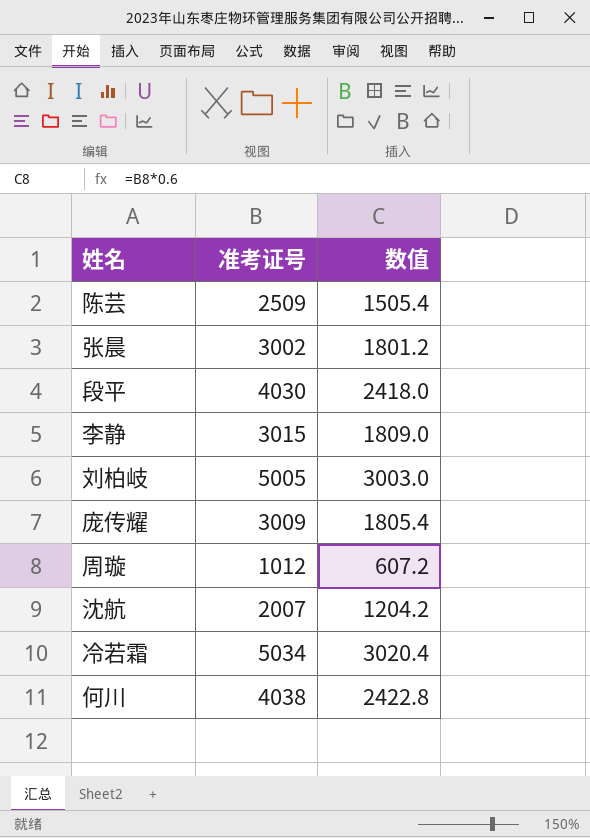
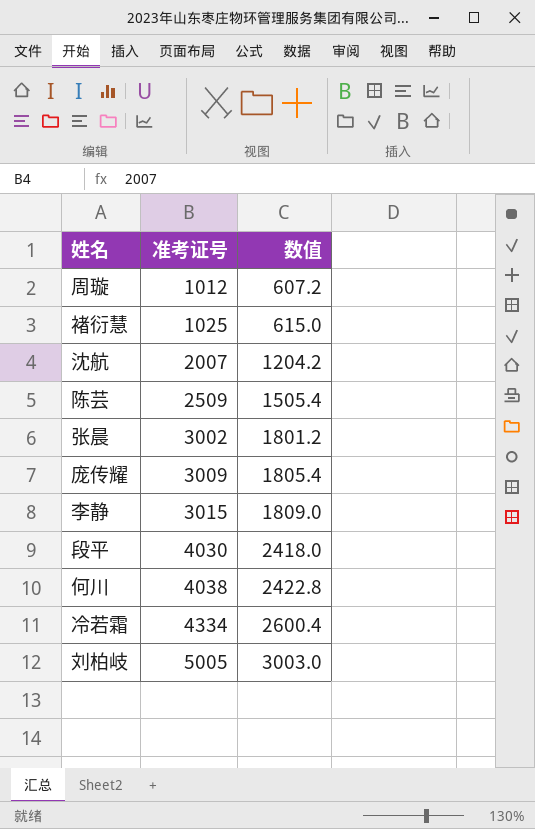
row order: none -> 准考证号 ascending
row 褚衍慧: none -> 1025 | 615.0
冷若霜 | 准考证号: 5034 -> 4334
冷若霜 | 数值: 3020.4 -> 2600.4

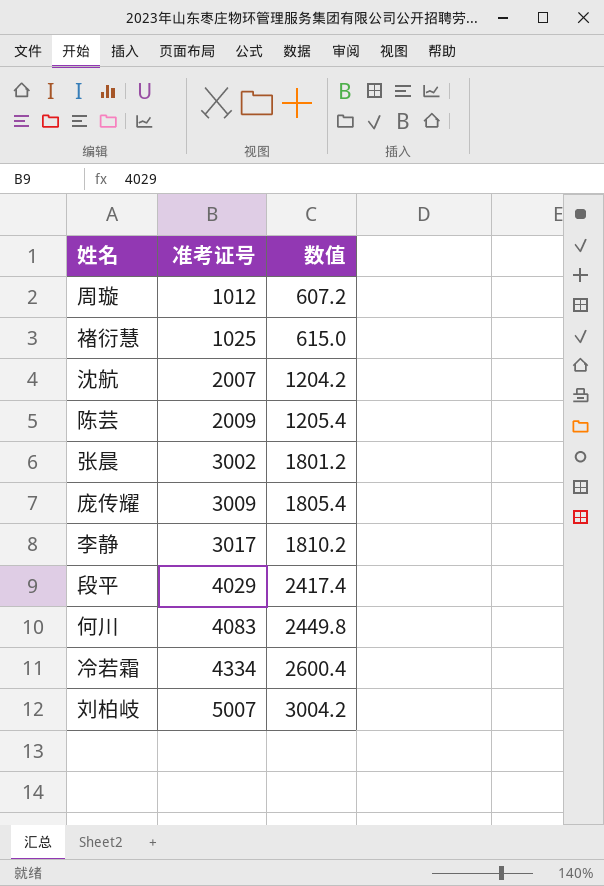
陈芸 | 准考证号: 2509 -> 2009
陈芸 | 数值: 1505.4 -> 1205.4
李静 | 准考证号: 3015 -> 3017
李静 | 数值: 1809.0 -> 1810.2
段平 | 准考证号: 4030 -> 4029
段平 | 数值: 2418.0 -> 2417.4
何川 | 准考证号: 4038 -> 4083
何川 | 数值: 2422.8 -> 2449.8
刘柏岐 | 准考证号: 5005 -> 5007
刘柏岐 | 数值: 3003.0 -> 3004.2

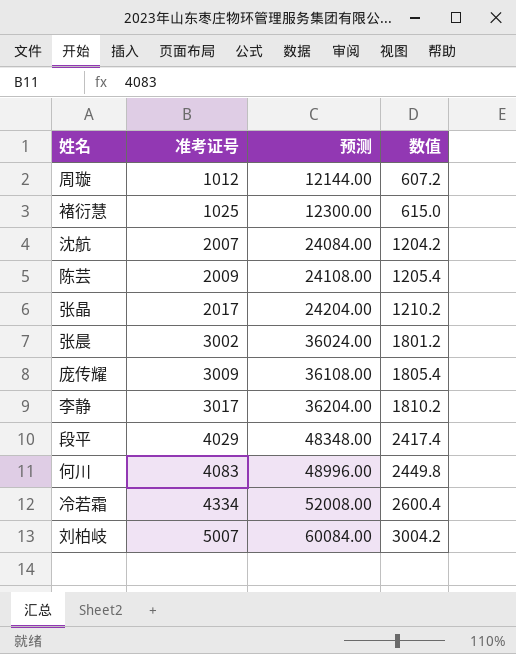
column 预测 | formula: none -> [准考证号] * 12
row 张晶: none -> 2017 | 24204.00 | 1210.2

